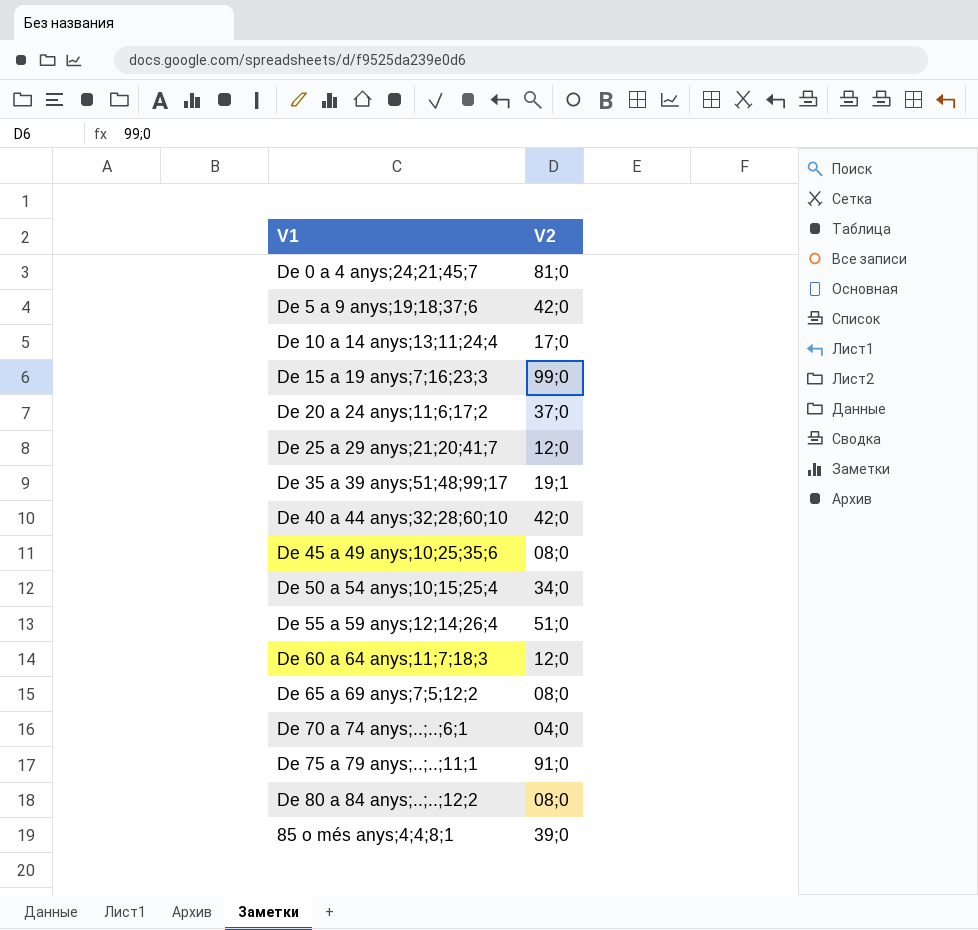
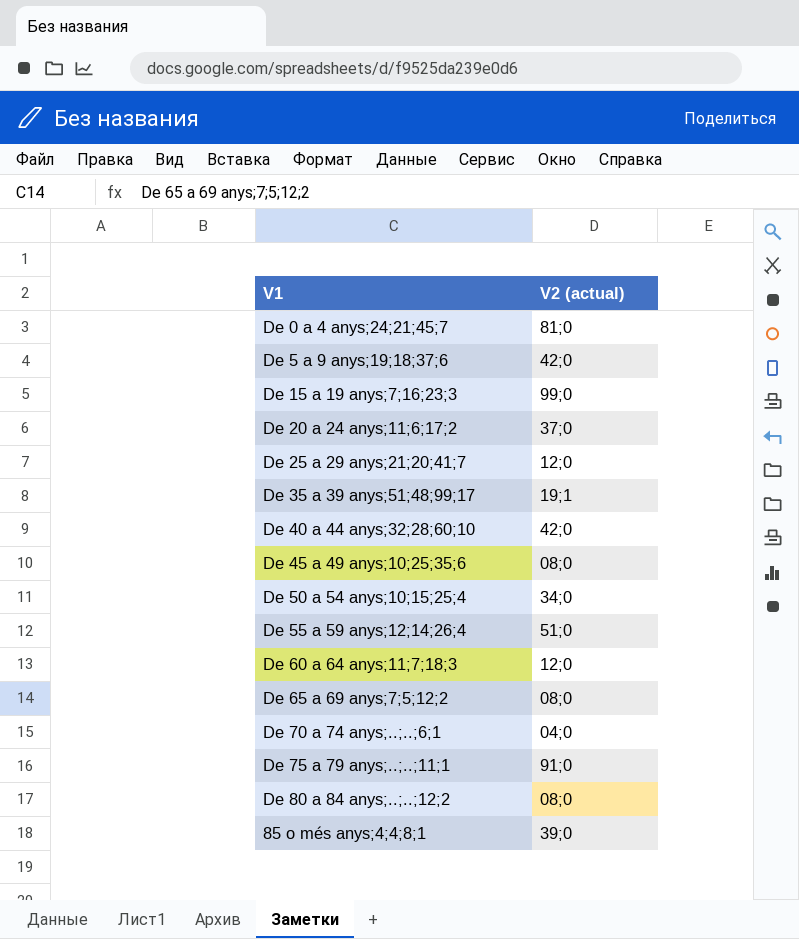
column name: V2 -> V2 (actual)
row De 10 a 14 anys;13;11;24;4: 17;0 -> none

